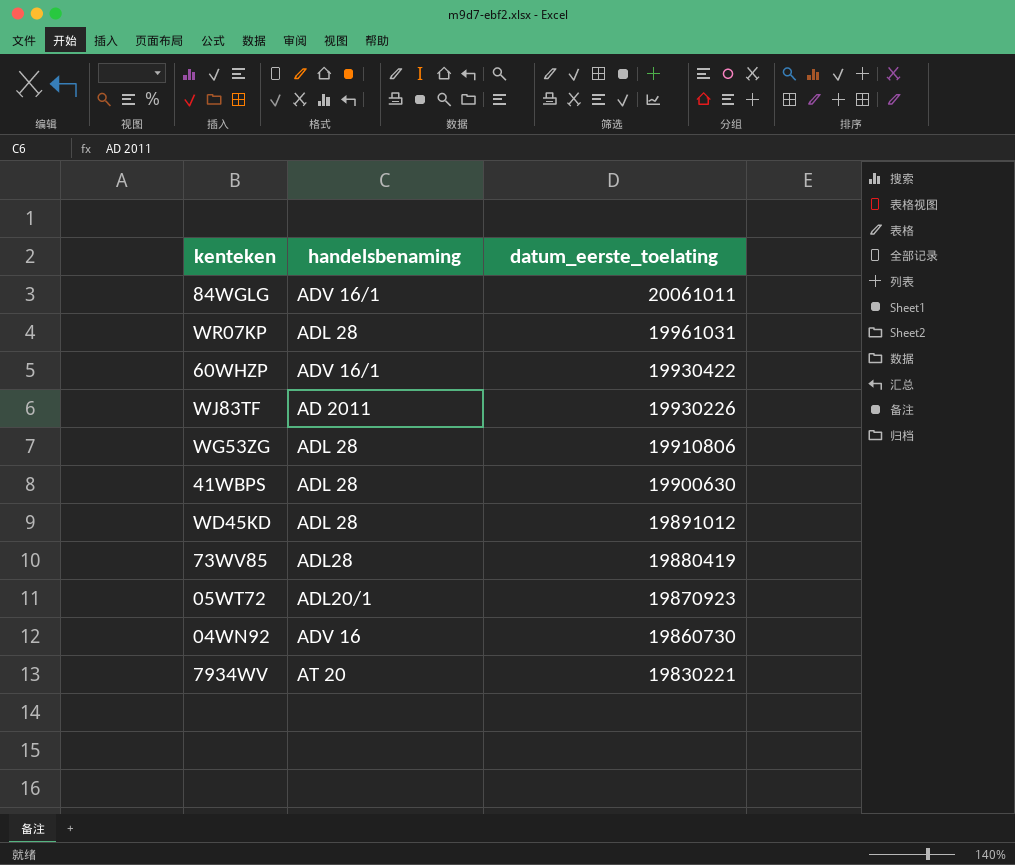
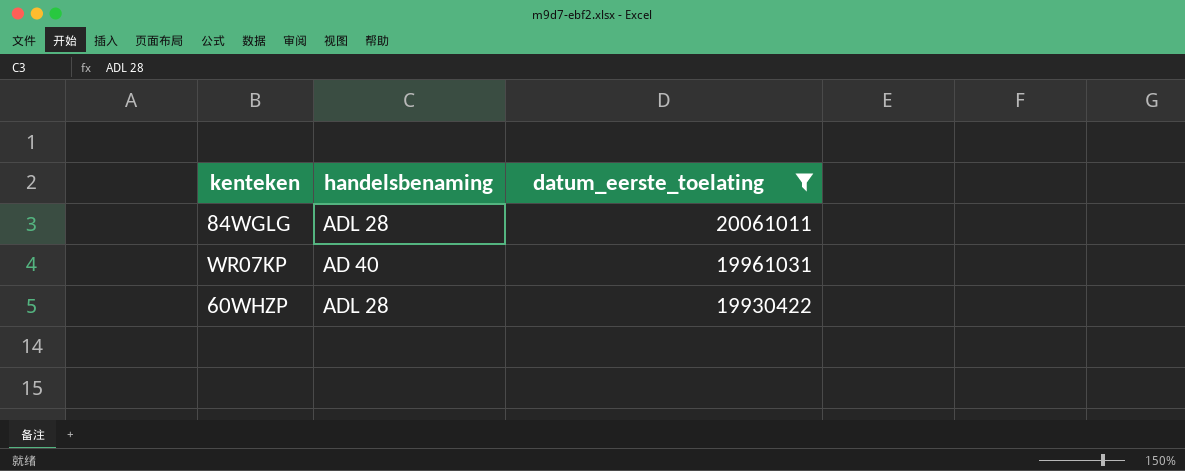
filter: none -> datum_eerste_toelating >= 19930422
84WGLG | handelsbenaming: ADV 16/1 -> ADL 28
WR07KP | handelsbenaming: ADL 28 -> AD 40
60WHZP | handelsbenaming: ADV 16/1 -> ADL 28

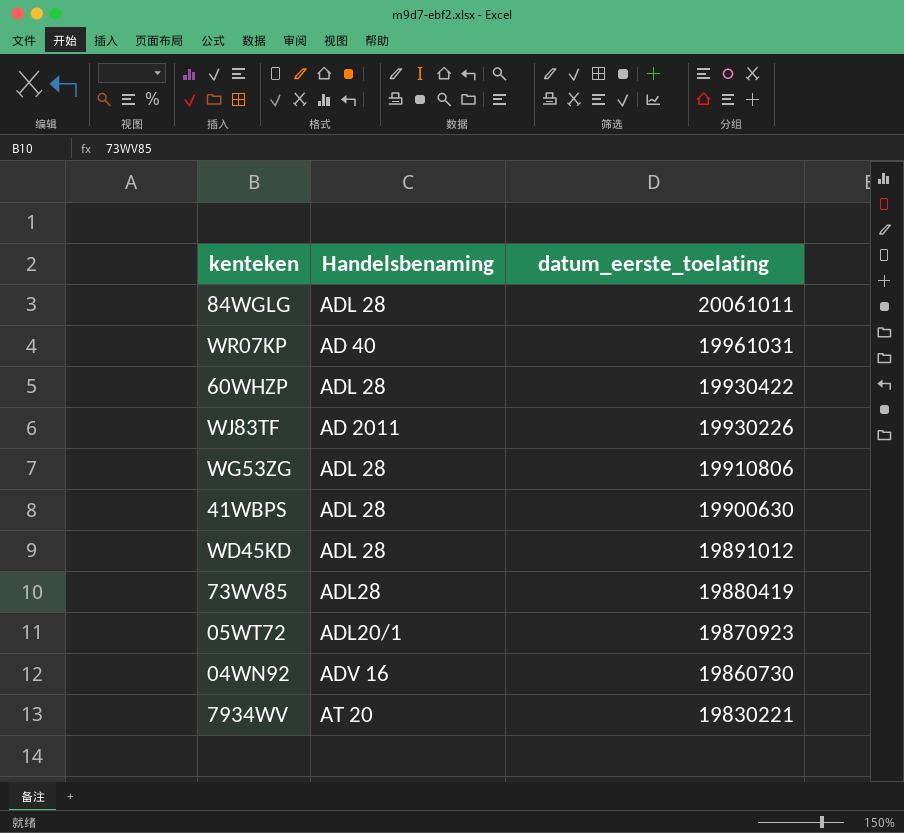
filter: datum_eerste_toelating >= 19930422 -> none
column name: handelsbenaming -> Handelsbenaming

